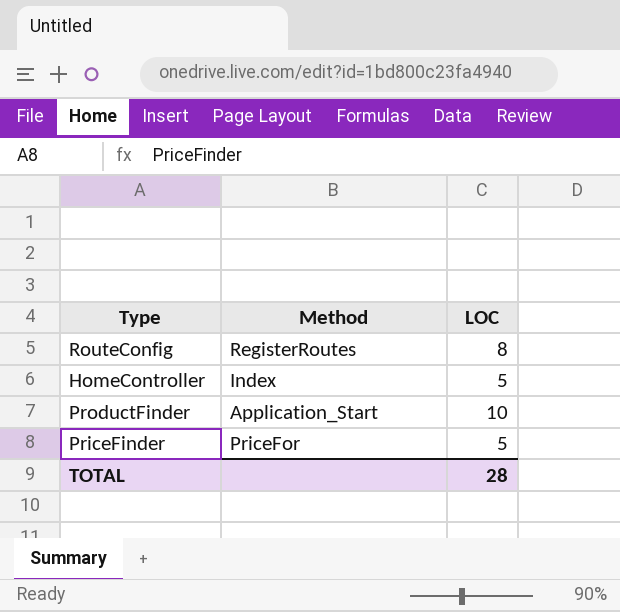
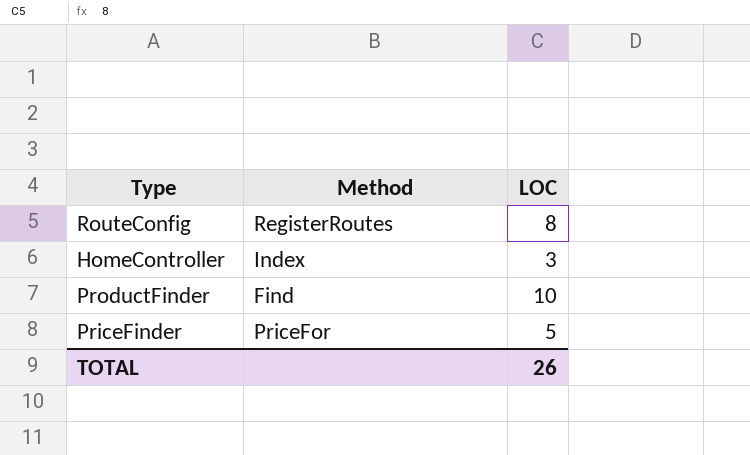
HomeController | LOC: 5 -> 3
ProductFinder | Method: Application_Start -> Find
TOTAL | LOC: 28 -> 26

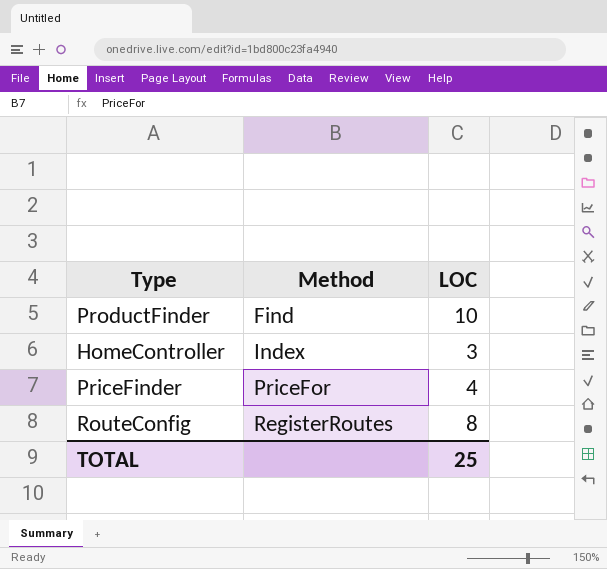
row order: none -> Method ascending
PriceFinder | LOC: 5 -> 4
TOTAL | LOC: 26 -> 25

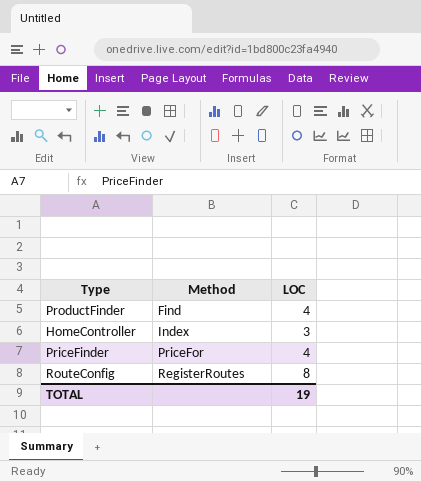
ProductFinder | LOC: 10 -> 4
TOTAL | LOC: 25 -> 19

